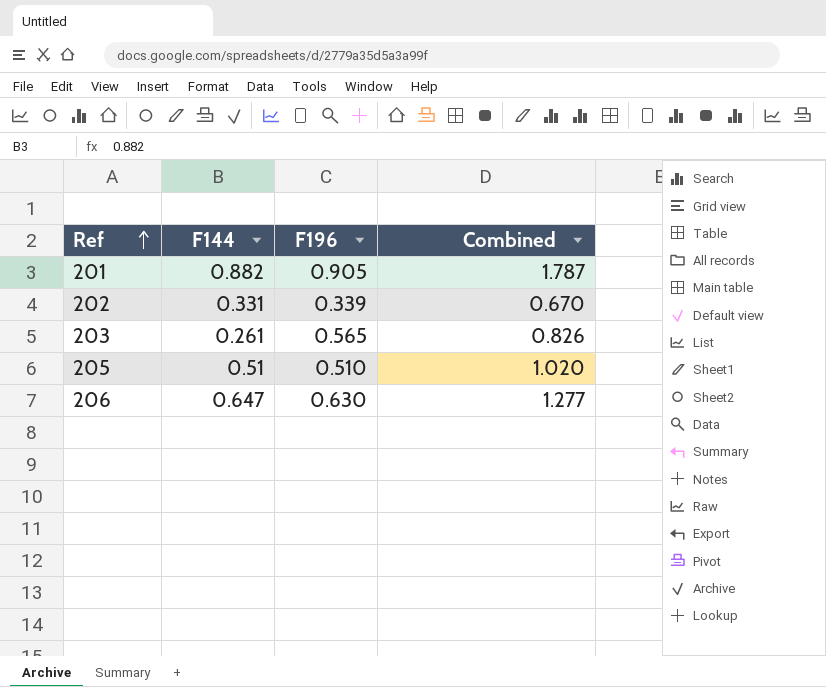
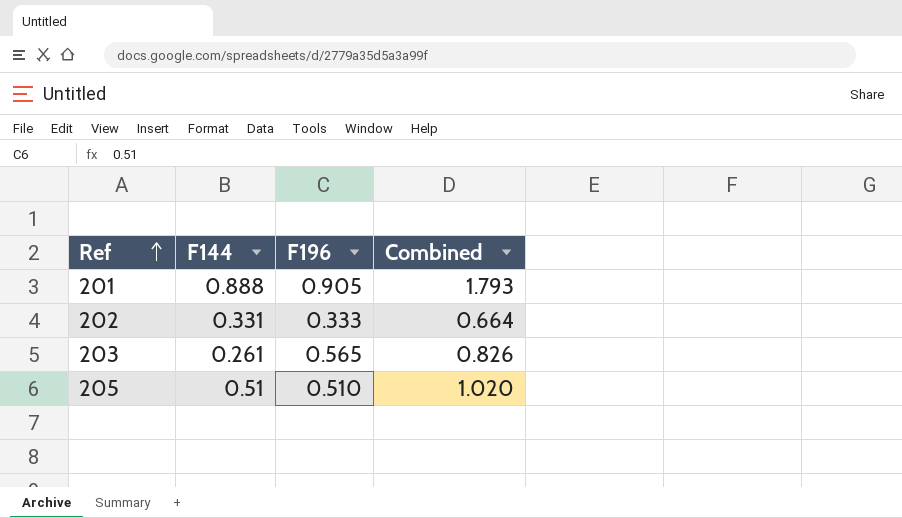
row 206: 0.647 | 0.630 | 1.277 -> none
201 | F144: 0.882 -> 0.888
201 | Combined: 1.787 -> 1.793
202 | F196: 0.339 -> 0.333
202 | Combined: 0.670 -> 0.664

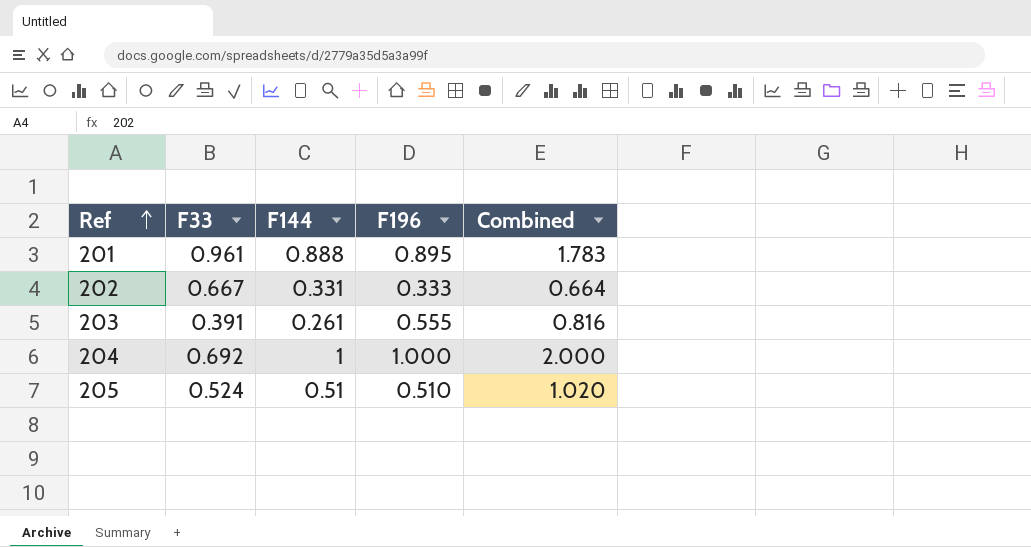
column F33 | position: none -> 2
201 | F196: 0.905 -> 0.895
201 | Combined: 1.793 -> 1.783
203 | F196: 0.565 -> 0.555
203 | Combined: 0.826 -> 0.816
row 204: none -> 0.692 | 1 | 1.000 | 2.000

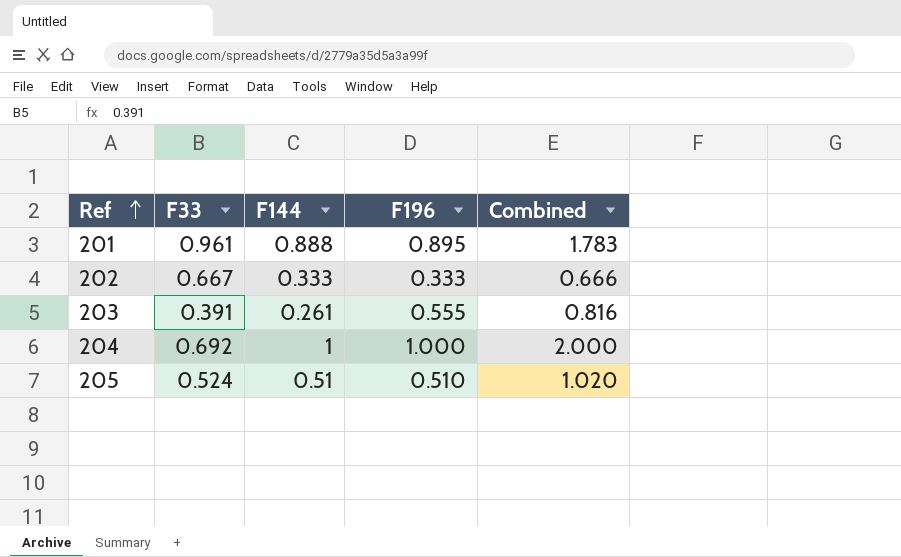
202 | F144: 0.331 -> 0.333
202 | Combined: 0.664 -> 0.666

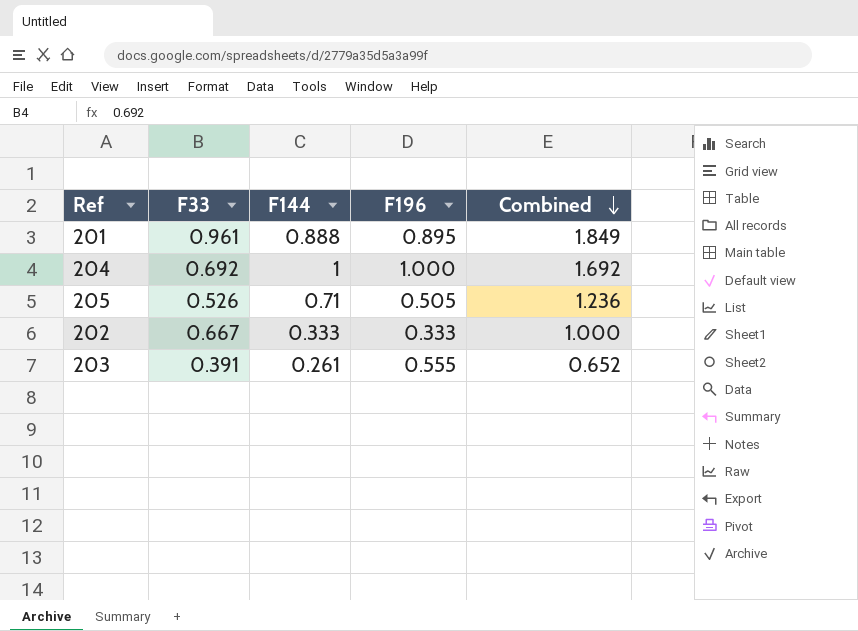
row order: Ref ascending -> Combined descending
column Combined | formula: [F144] + [F196] -> [F33] + [F144]
205 | F33: 0.524 -> 0.526
205 | F144: 0.51 -> 0.71
205 | F196: 0.510 -> 0.505

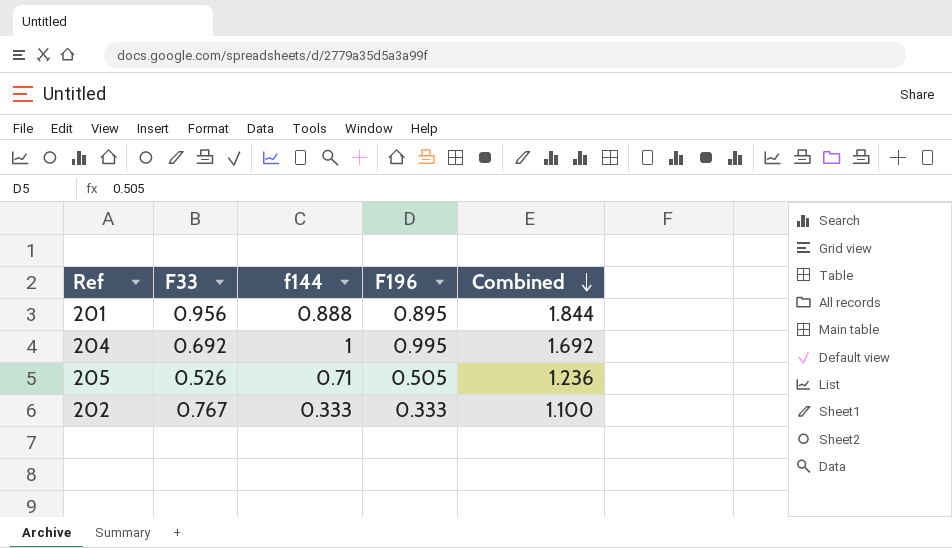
column name: F144 -> f144
row 203: 0.391 | 0.261 | 0.555 | 0.652 -> none
201 | F33: 0.961 -> 0.956
201 | Combined: 1.849 -> 1.844
204 | F196: 1.000 -> 0.995
202 | F33: 0.667 -> 0.767
202 | Combined: 1.000 -> 1.100

